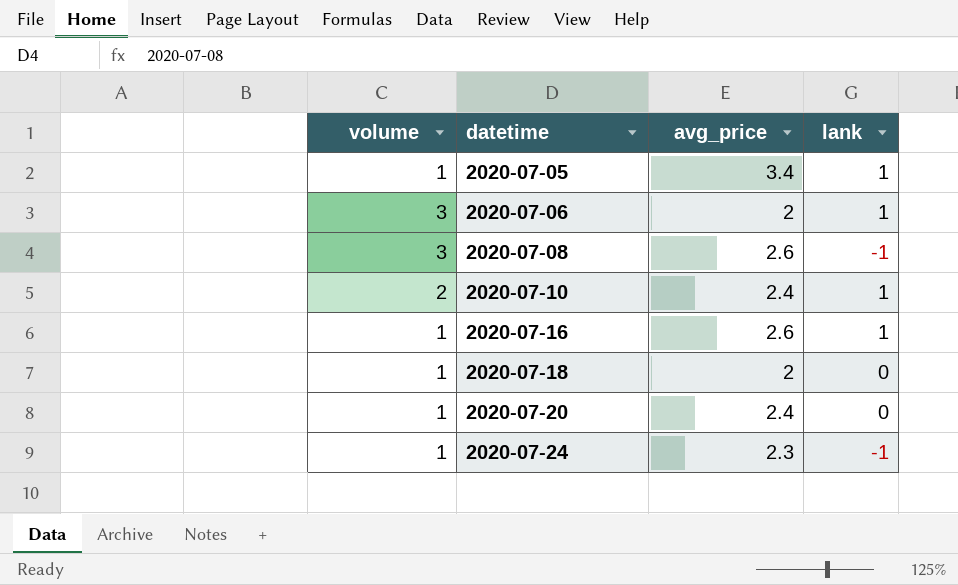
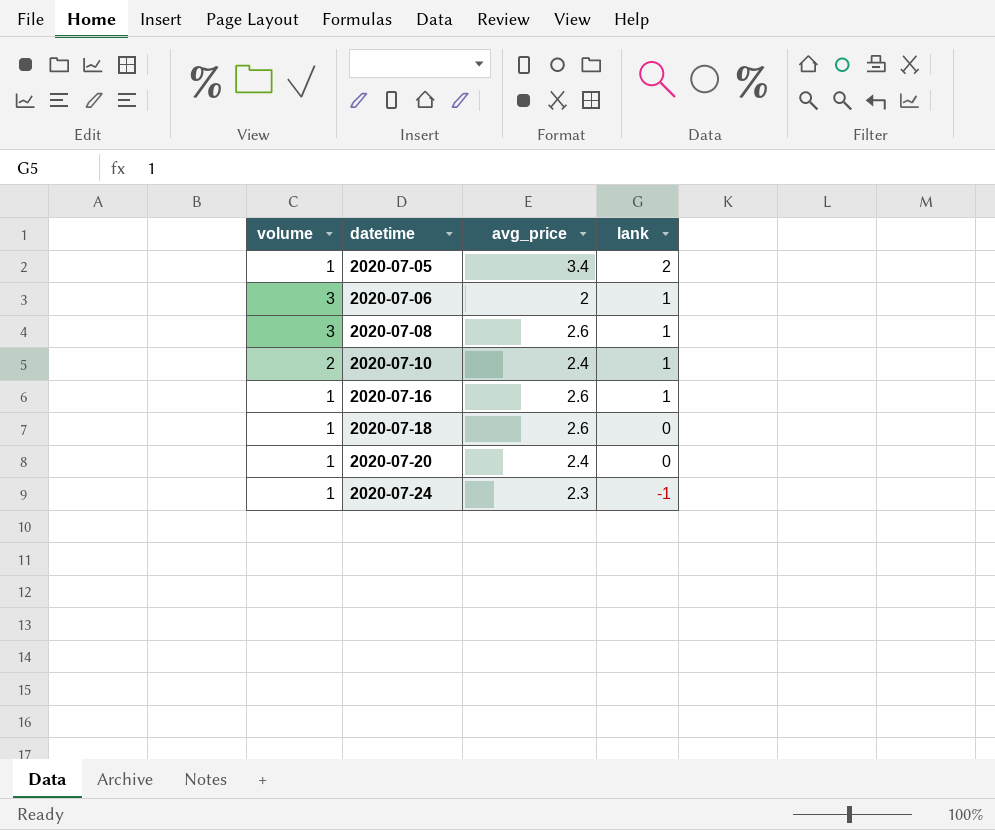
2020-07-05 | lank: 1 -> 2
2020-07-08 | lank: -1 -> 1
2020-07-18 | avg_price: 2 -> 2.6

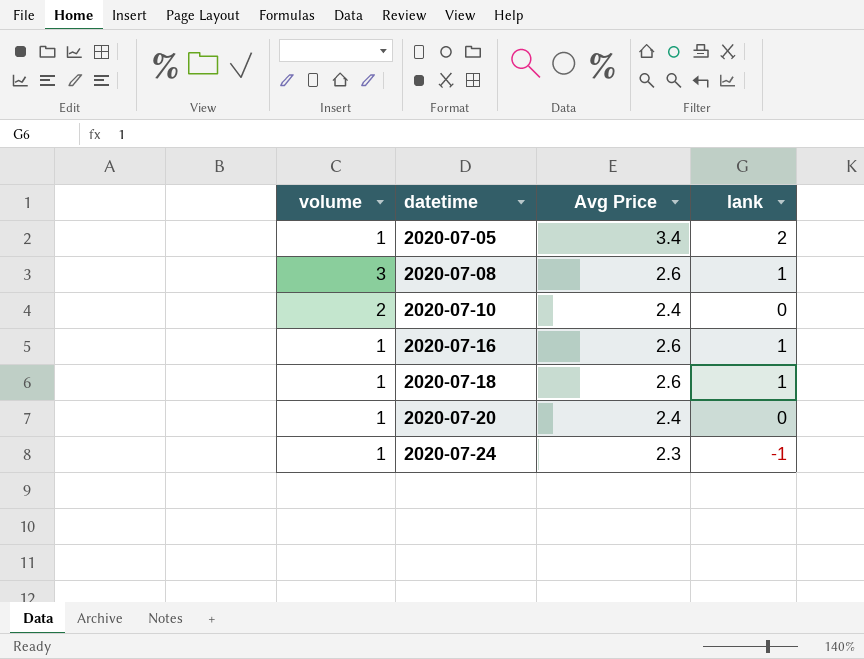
column name: avg_price -> Avg Price
row 2020-07-06: 3 | 2 | 1 -> none
2020-07-10 | lank: 1 -> 0
2020-07-18 | lank: 0 -> 1

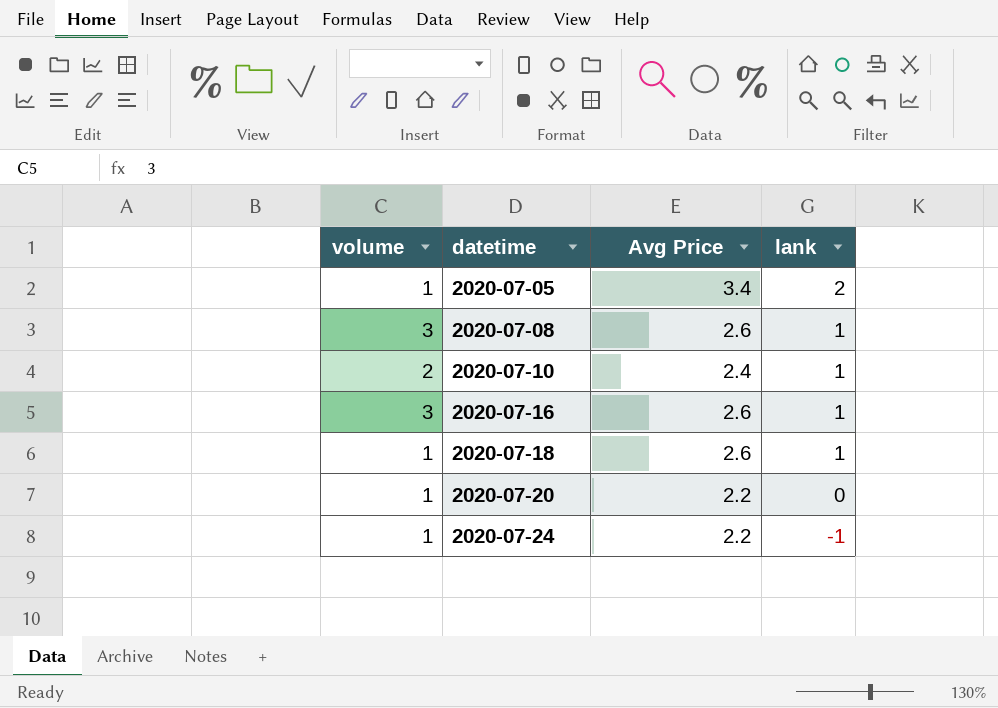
2020-07-10 | lank: 0 -> 1
2020-07-16 | volume: 1 -> 3
2020-07-20 | Avg Price: 2.4 -> 2.2
2020-07-24 | Avg Price: 2.3 -> 2.2

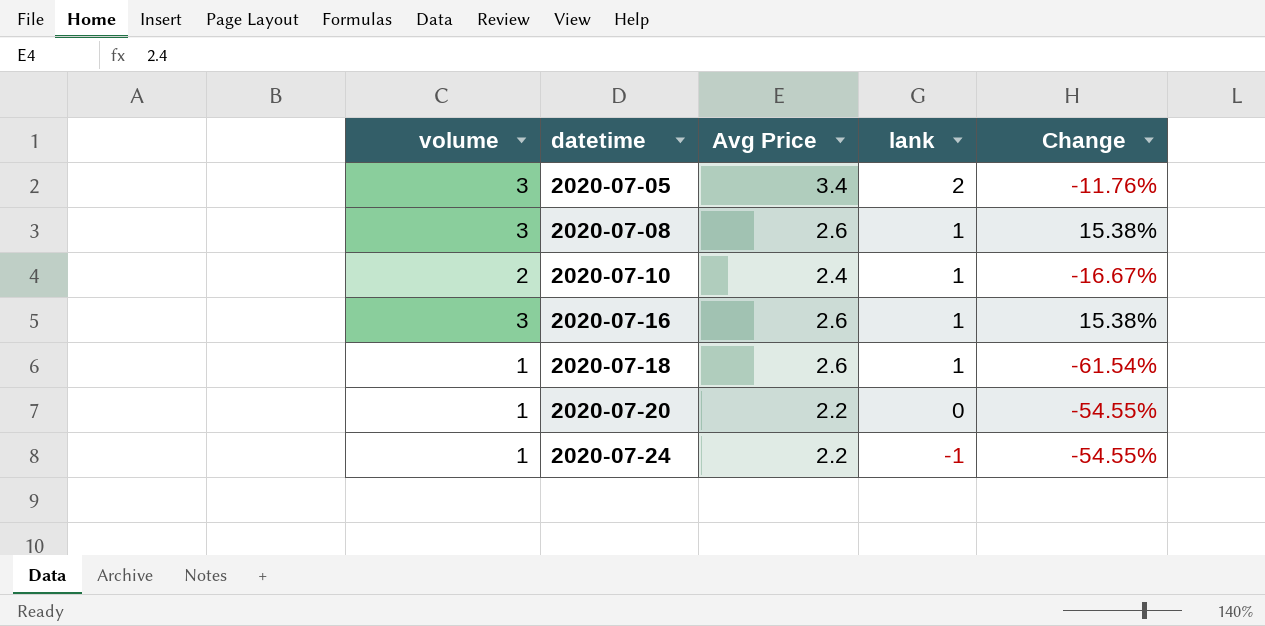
column Change | formula: none -> ([volume] - [Avg Price]) / [Avg Price]
2020-07-05 | volume: 1 -> 3

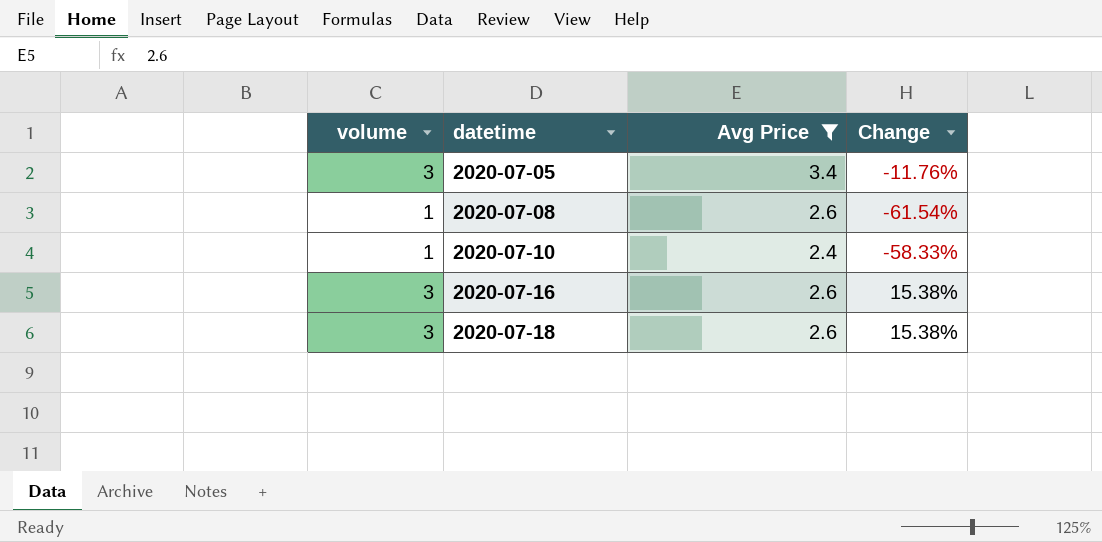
filter: none -> Avg Price != 2.2
column lank | position: 4 -> none
2020-07-08 | volume: 3 -> 1
2020-07-08 | Change: 15.38% -> -61.54%
2020-07-10 | volume: 2 -> 1
2020-07-10 | Change: -16.67% -> -58.33%
2020-07-18 | volume: 1 -> 3
2020-07-18 | Change: -61.54% -> 15.38%

